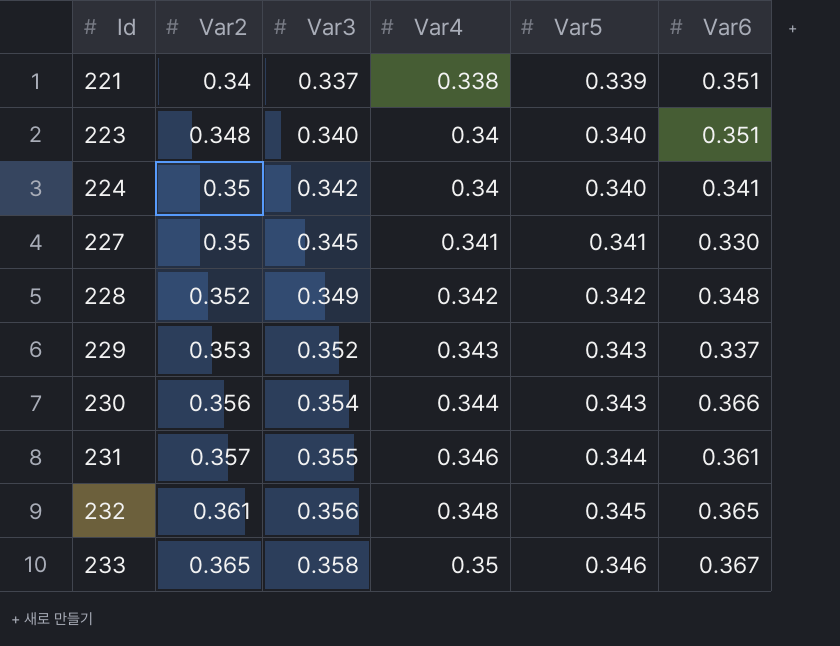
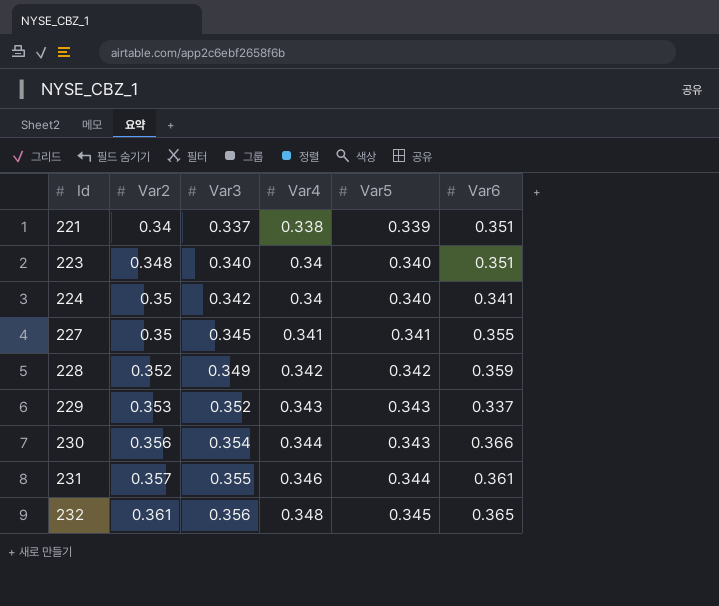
row 233: 0.365 | 0.358 | 0.35 | 0.346 | 0.367 -> none
227 | Var6: 0.330 -> 0.355
228 | Var6: 0.348 -> 0.359

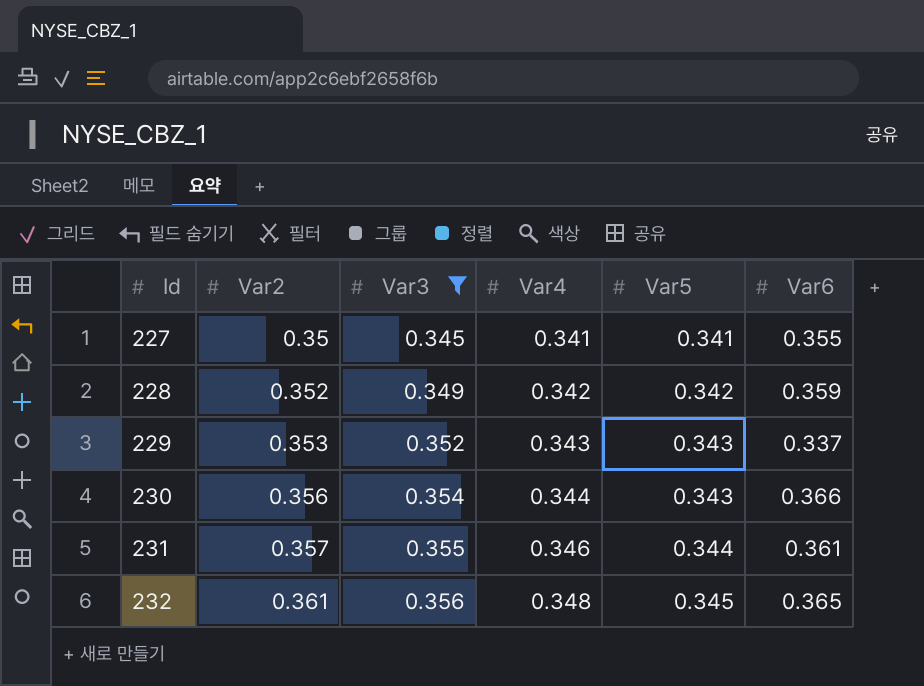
filter: none -> Var3 >= 0.345

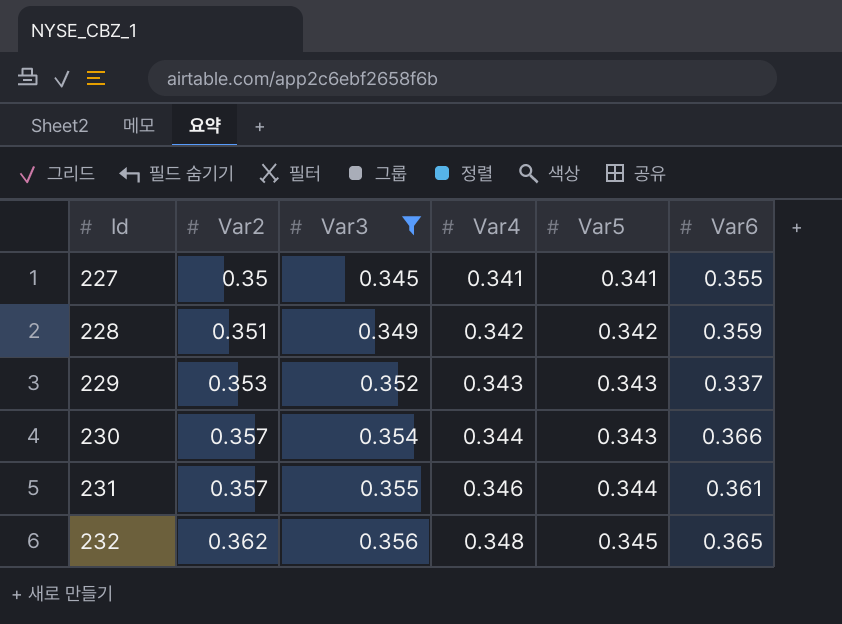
228 | Var2: 0.352 -> 0.351
230 | Var2: 0.356 -> 0.357
232 | Var2: 0.361 -> 0.362

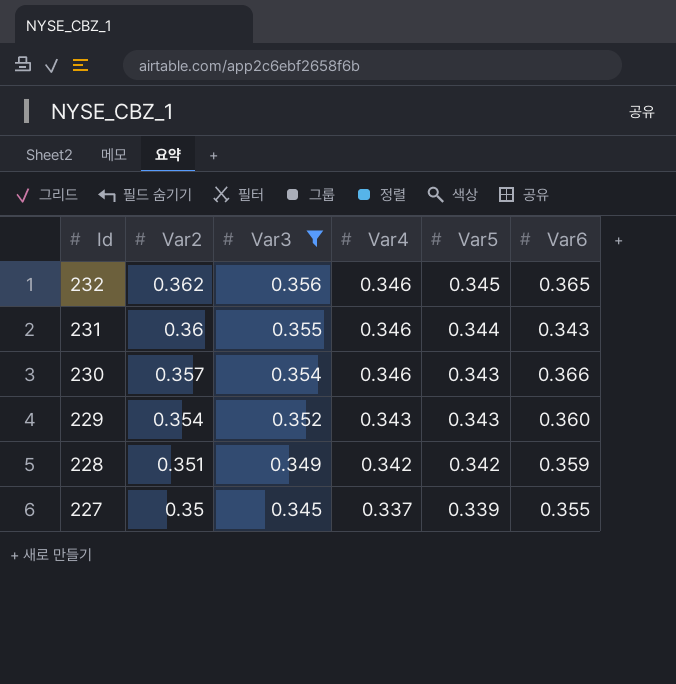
row order: Id ascending -> Id descending
232 | Var4: 0.348 -> 0.346
231 | Var2: 0.357 -> 0.36
231 | Var6: 0.361 -> 0.343
230 | Var4: 0.344 -> 0.346
229 | Var2: 0.353 -> 0.354
229 | Var6: 0.337 -> 0.360
227 | Var4: 0.341 -> 0.337
227 | Var5: 0.341 -> 0.339

